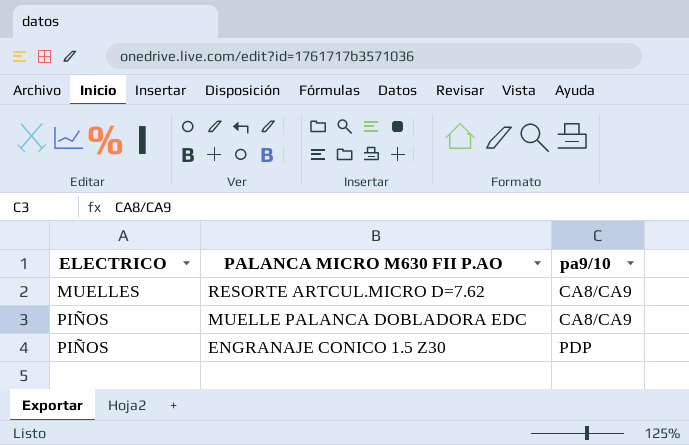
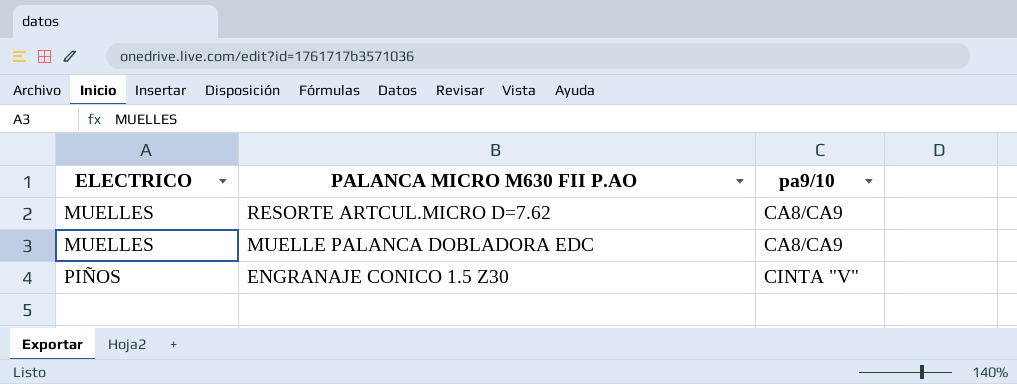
MUELLE PALANCA DOBLADORA EDC | ELECTRICO: PIÑOS -> MUELLES
ENGRANAJE CONICO 1.5 Z30 | pa9/10: PDP -> CINTA "V"

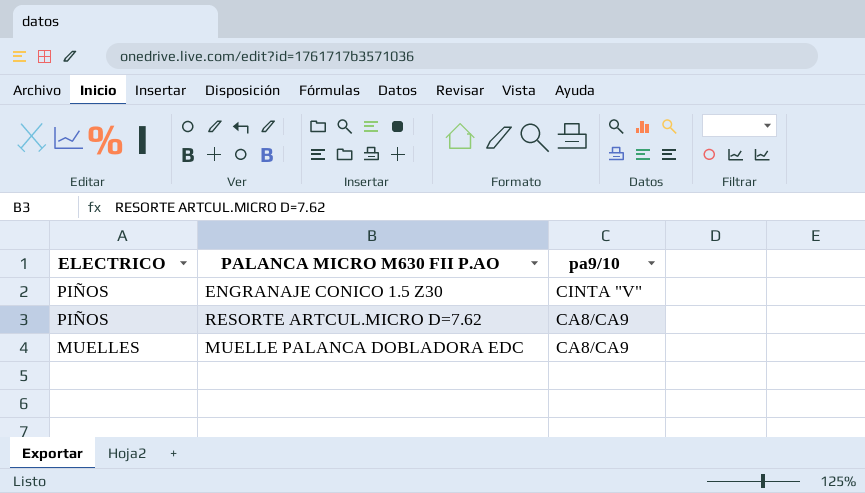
row order: ELECTRICO ascending -> ELECTRICO descending
RESORTE ARTCUL.MICRO D=7.62 | ELECTRICO: MUELLES -> PIÑOS

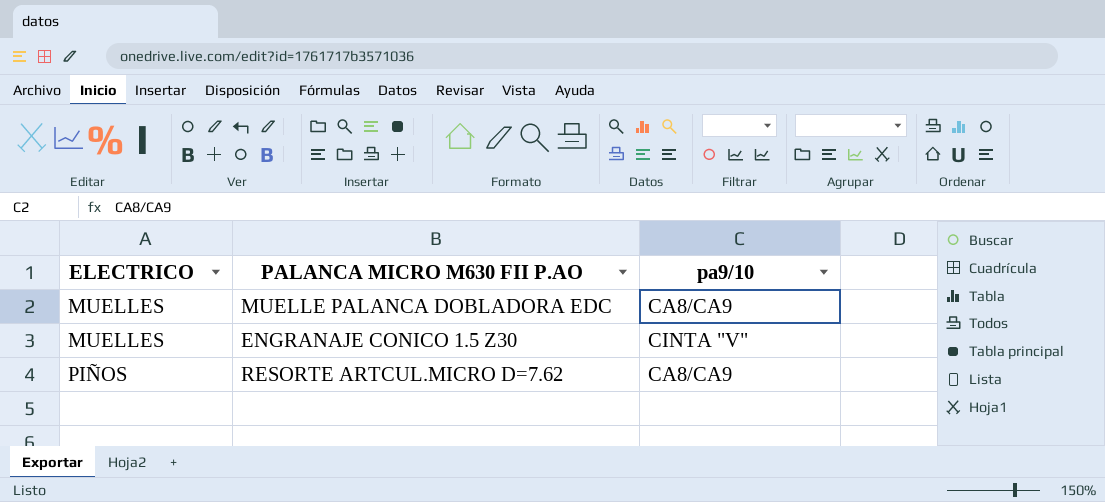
row order: ELECTRICO descending -> ELECTRICO ascending
ENGRANAJE CONICO 1.5 Z30 | ELECTRICO: PIÑOS -> MUELLES

